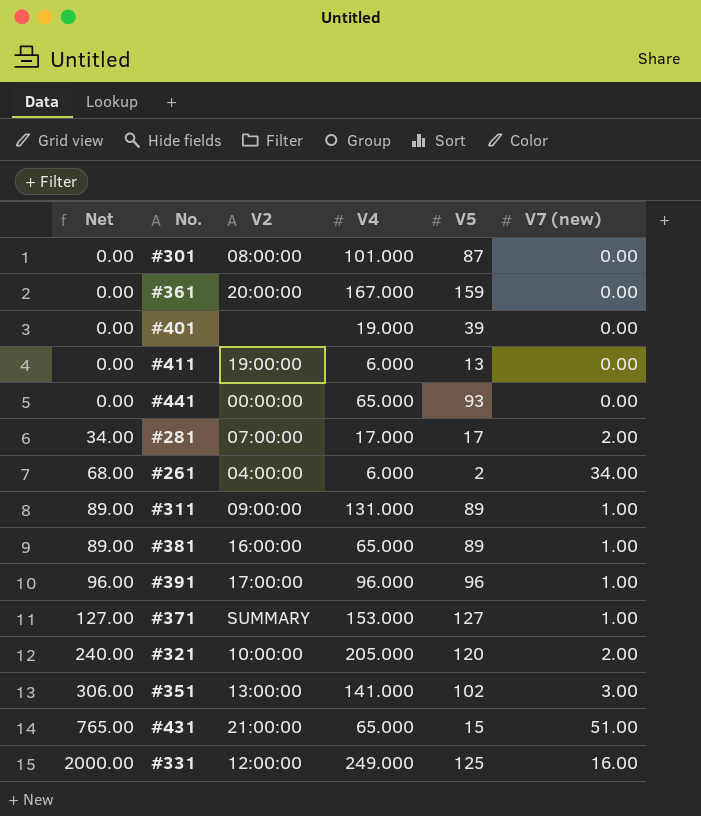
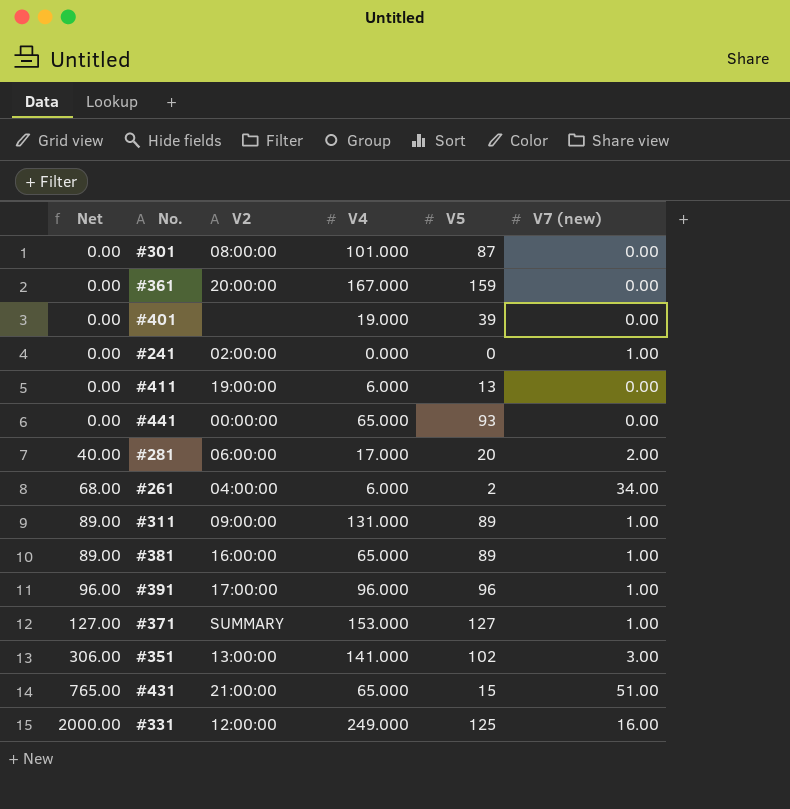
row #321: 240.00 | 10:00:00 | 205.000 | 120 | 2.00 -> none
row #241: none -> 0.00 | 02:00:00 | 0.000 | 0 | 1.00
#281 | Net: 34.00 -> 40.00
#281 | V2: 07:00:00 -> 06:00:00
#281 | V5: 17 -> 20

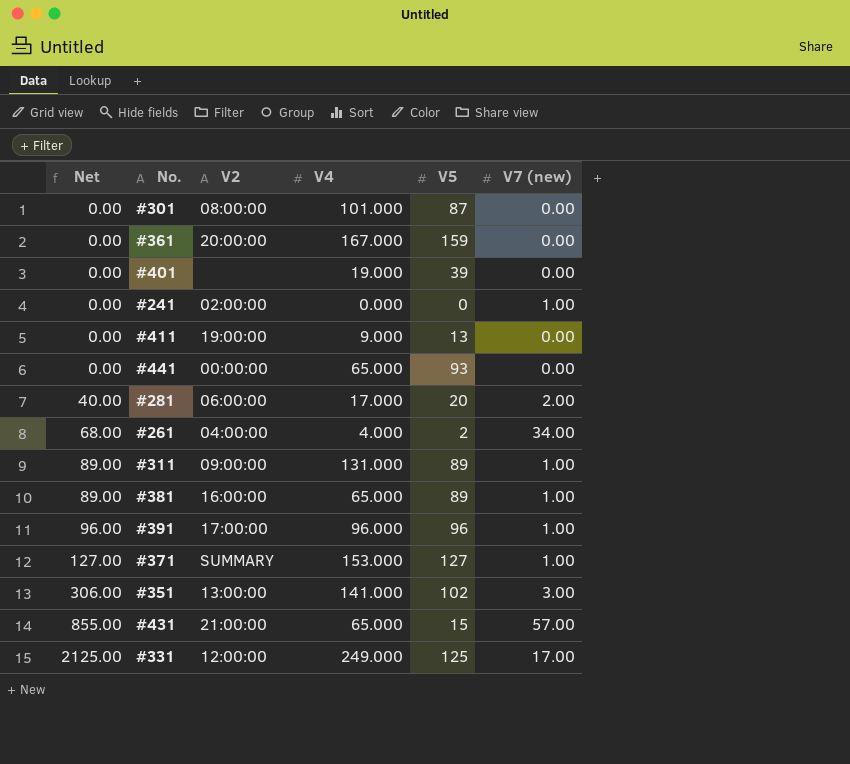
#411 | V4: 6.000 -> 9.000
#261 | V4: 6.000 -> 4.000
#431 | Net: 765.00 -> 855.00
#431 | V7 (new): 51.00 -> 57.00
#331 | Net: 2000.00 -> 2125.00
#331 | V7 (new): 16.00 -> 17.00

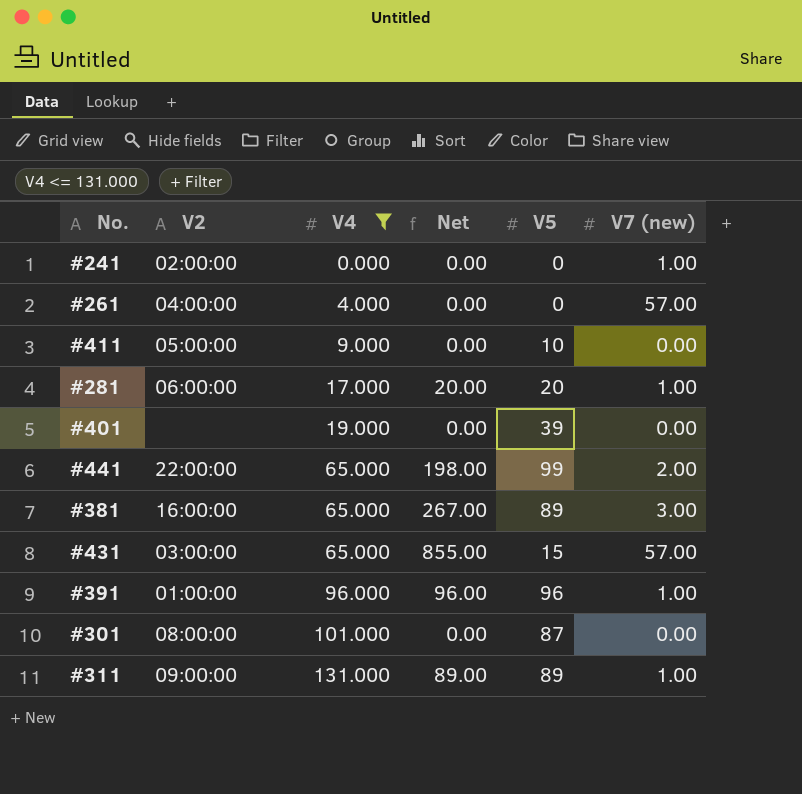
filter: none -> V4 <= 131.000
row order: Net ascending -> V4 ascending
column Net | position: 1 -> 4
#261 | Net: 68.00 -> 0.00
#261 | V5: 2 -> 0
#261 | V7 (new): 34.00 -> 57.00
#411 | V2: 19:00:00 -> 05:00:00
#411 | V5: 13 -> 10
#281 | Net: 40.00 -> 20.00
#281 | V7 (new): 2.00 -> 1.00
#441 | V2: 00:00:00 -> 22:00:00
#441 | Net: 0.00 -> 198.00
#441 | V5: 93 -> 99
#441 | V7 (new): 0.00 -> 2.00
#381 | Net: 89.00 -> 267.00
#381 | V7 (new): 1.00 -> 3.00
#431 | V2: 21:00:00 -> 03:00:00
#391 | V2: 17:00:00 -> 01:00:00

